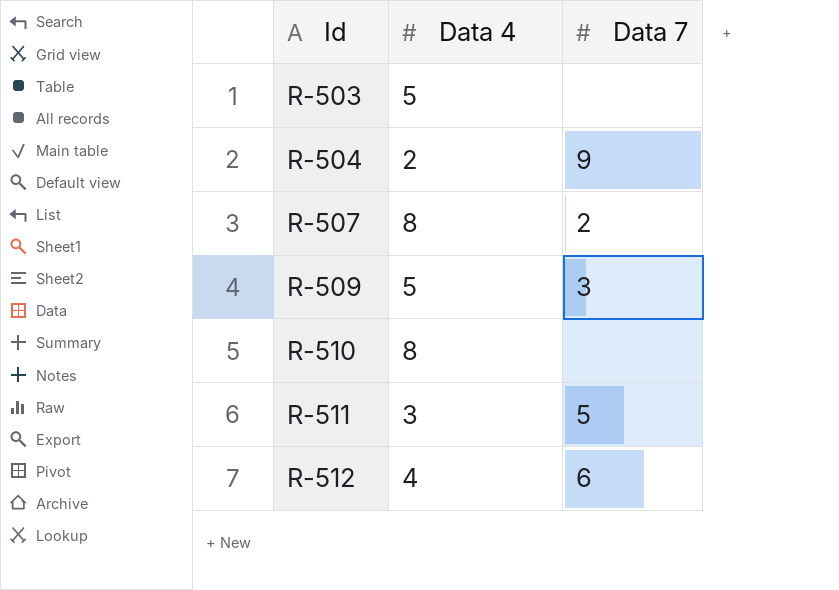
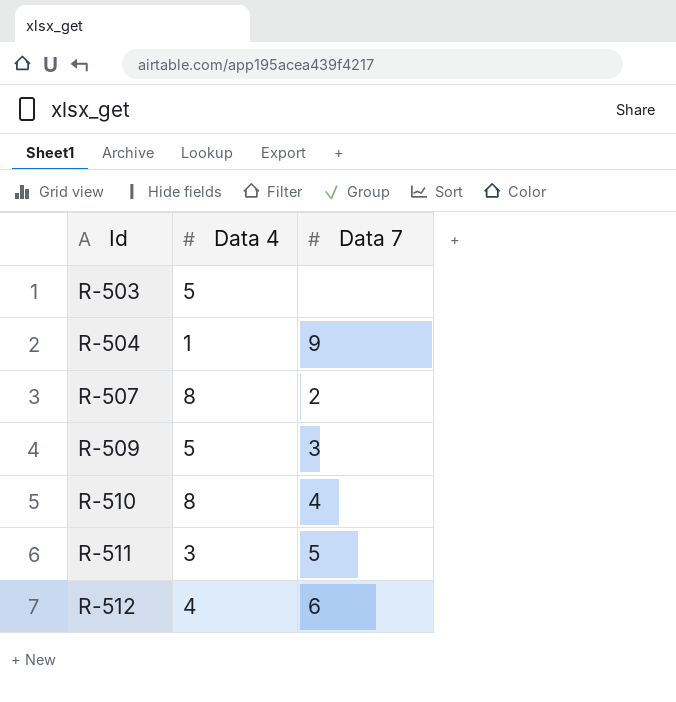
R-504 | Data 4: 2 -> 1
R-510 | Data 7: none -> 4

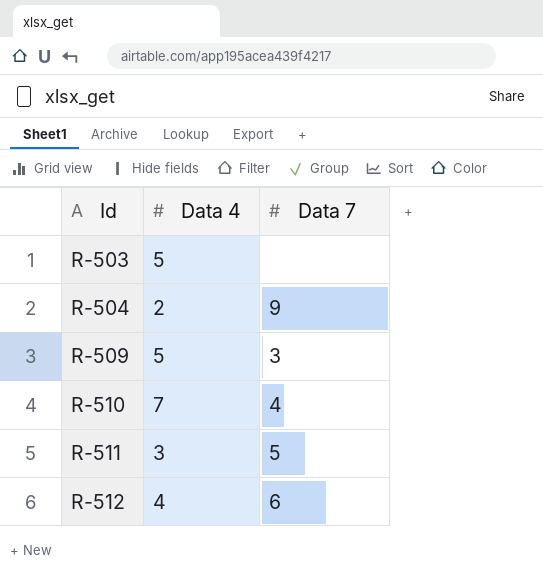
row R-507: 8 | 2 -> none
R-504 | Data 4: 1 -> 2
R-510 | Data 4: 8 -> 7

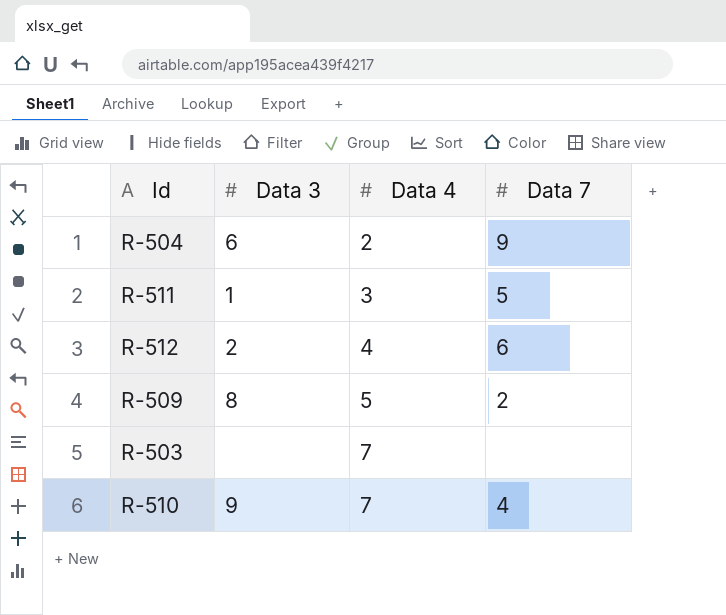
row order: Id ascending -> Data 4 ascending
column Data 3 | position: none -> 2
R-509 | Data 7: 3 -> 2
R-503 | Data 4: 5 -> 7

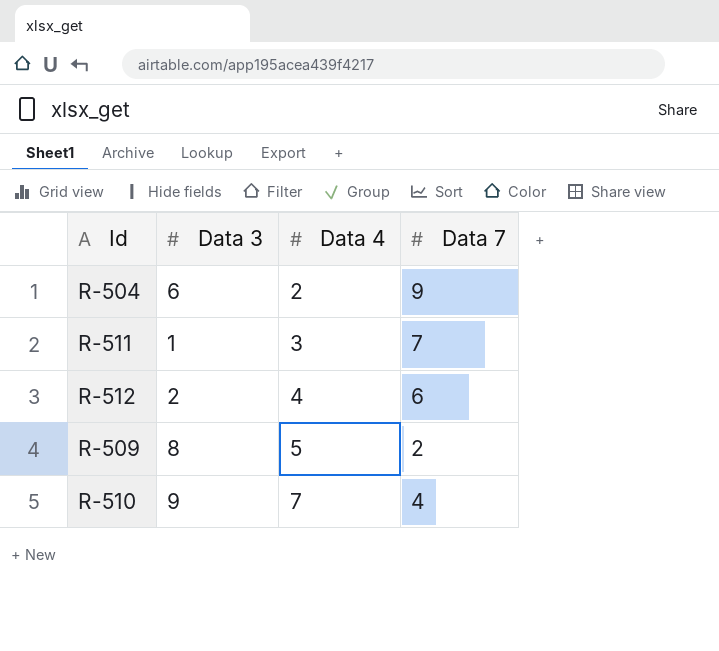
row R-503: none | 7 | none -> none
R-511 | Data 7: 5 -> 7

